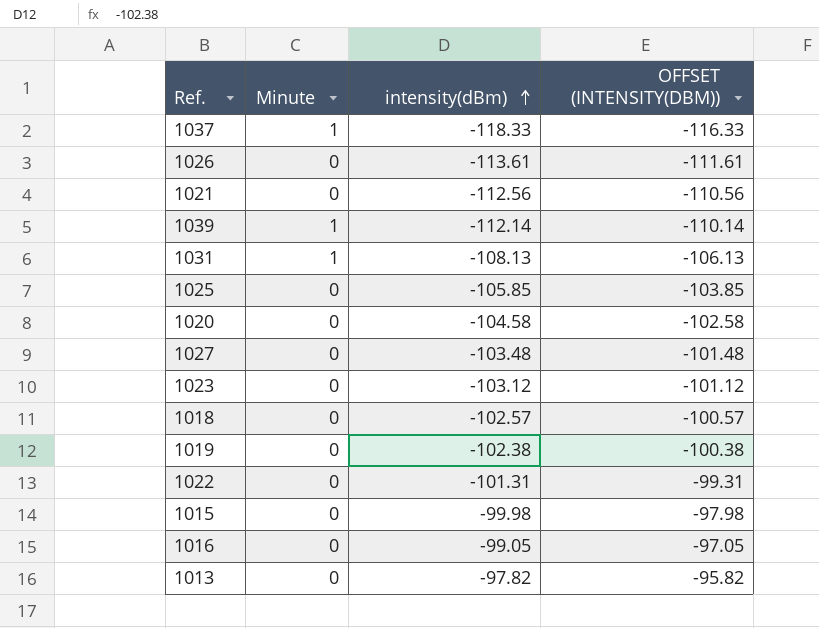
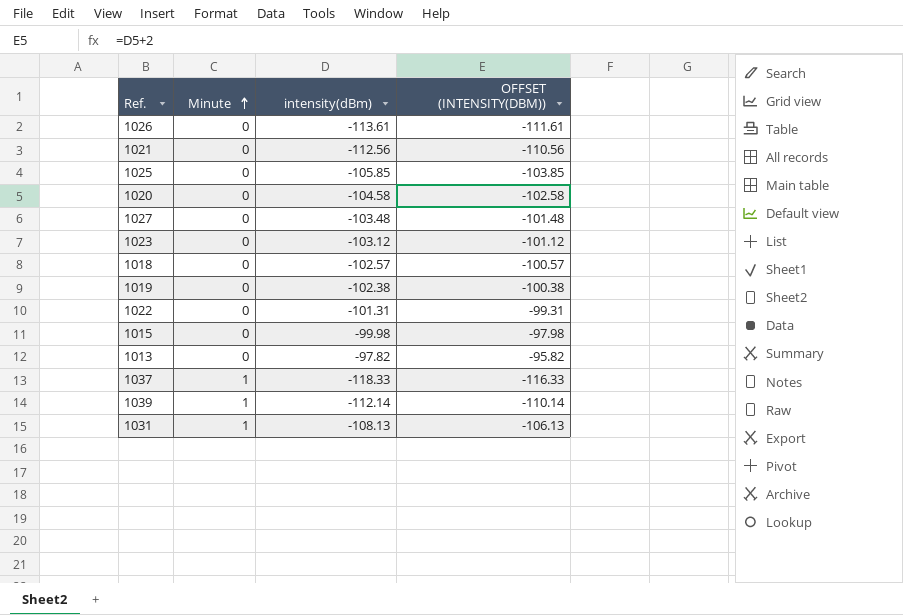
row order: intensity(dBm) ascending -> Minute ascending
row 1016: 0 | -99.05 | -97.05 -> none

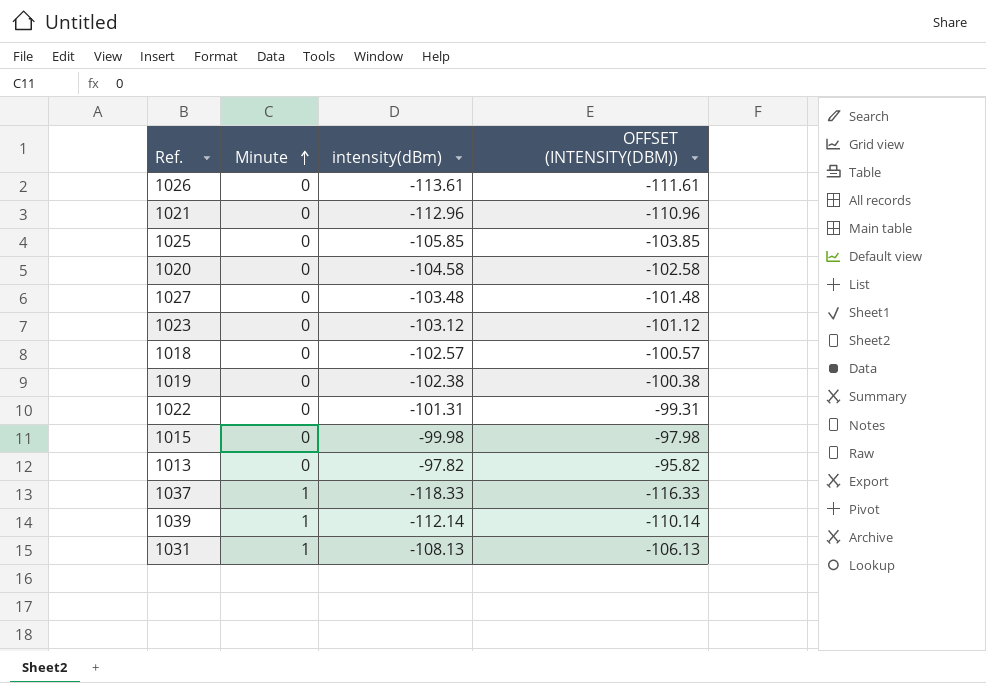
1021 | intensity(dBm): -112.56 -> -112.96
1021 | OFFSET (INTENSITY(DBM)): -110.56 -> -110.96

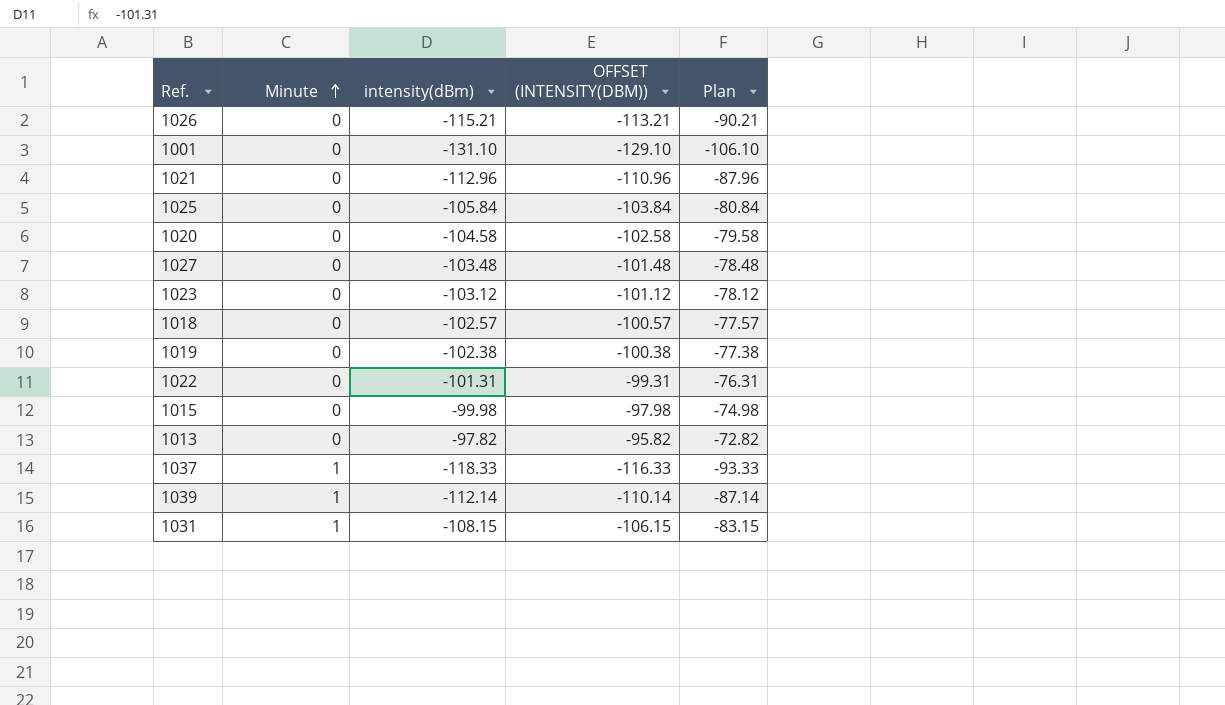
column Plan | formula: none -> [intensity(dBm)] + 25
1026 | intensity(dBm): -113.61 -> -115.21
1026 | OFFSET (INTENSITY(DBM)): -111.61 -> -113.21
row 1001: none -> 0 | -131.10 | -129.10 | -106.10
1025 | intensity(dBm): -105.85 -> -105.84
1025 | OFFSET (INTENSITY(DBM)): -103.85 -> -103.84
1031 | intensity(dBm): -108.13 -> -108.15
1031 | OFFSET (INTENSITY(DBM)): -106.13 -> -106.15

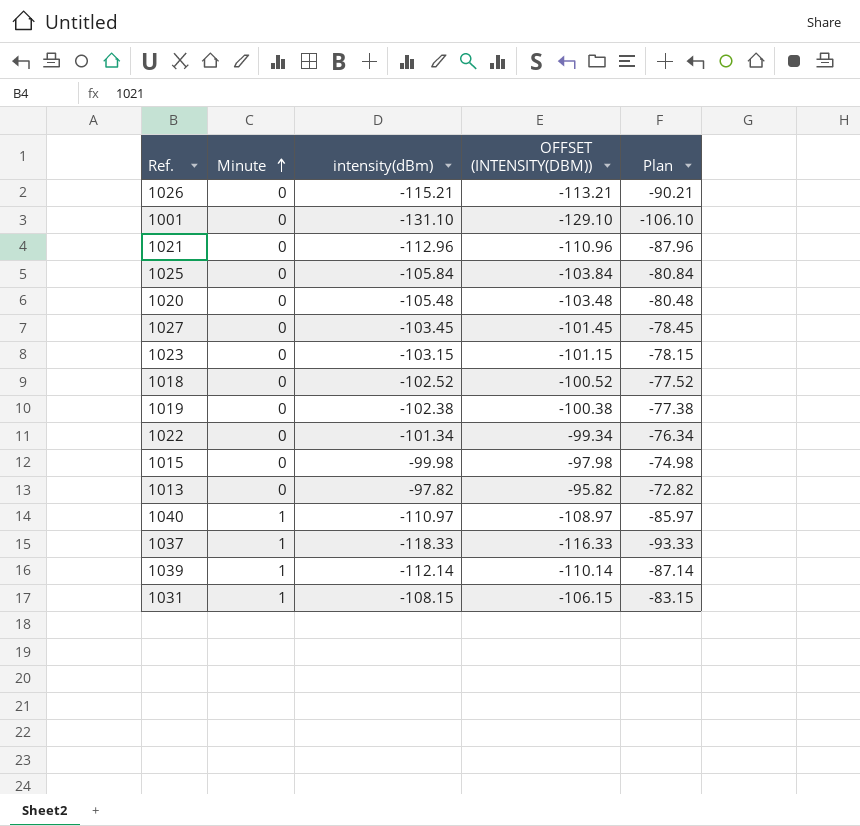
1020 | intensity(dBm): -104.58 -> -105.48
1020 | OFFSET (INTENSITY(DBM)): -102.58 -> -103.48
1020 | Plan: -79.58 -> -80.48
1027 | intensity(dBm): -103.48 -> -103.45
1027 | OFFSET (INTENSITY(DBM)): -101.48 -> -101.45
1027 | Plan: -78.48 -> -78.45
1023 | intensity(dBm): -103.12 -> -103.15
1023 | OFFSET (INTENSITY(DBM)): -101.12 -> -101.15
1023 | Plan: -78.12 -> -78.15
1018 | intensity(dBm): -102.57 -> -102.52
1018 | OFFSET (INTENSITY(DBM)): -100.57 -> -100.52
1018 | Plan: -77.57 -> -77.52
1022 | intensity(dBm): -101.31 -> -101.34
1022 | OFFSET (INTENSITY(DBM)): -99.31 -> -99.34
1022 | Plan: -76.31 -> -76.34
row 1040: none -> 1 | -110.97 | -108.97 | -85.97

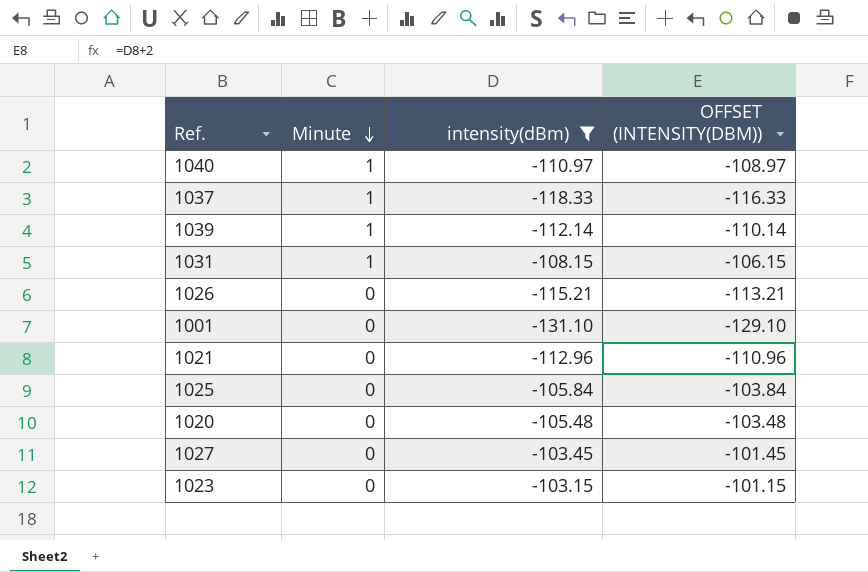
filter: none -> intensity(dBm) <= -103.15
row order: Minute ascending -> Minute descending
column Plan | formula: [intensity(dBm)] + 25 -> none

